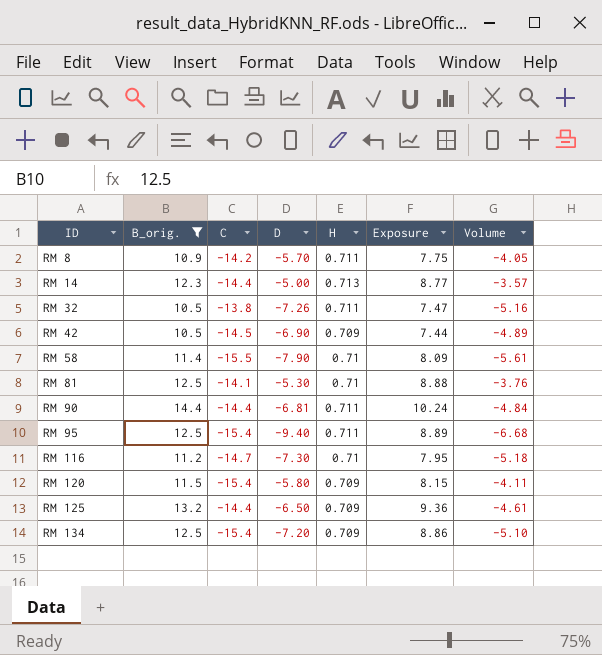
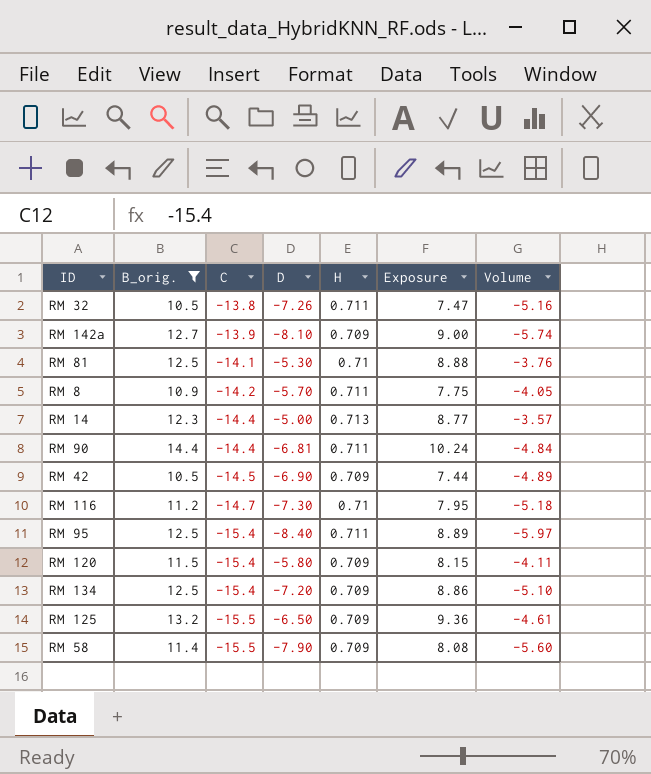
row order: ID ascending -> C descending
row RM 142a: none -> 12.7 | -13.9 | -8.10 | 0.709 | 9.00 | -5.74
RM 95 | D: -9.40 -> -8.40
RM 95 | Volume: -6.68 -> -5.97
RM 125 | C: -14.4 -> -15.5
RM 58 | H: 0.71 -> 0.709
RM 58 | Exposure: 8.09 -> 8.08
RM 58 | Volume: -5.61 -> -5.60

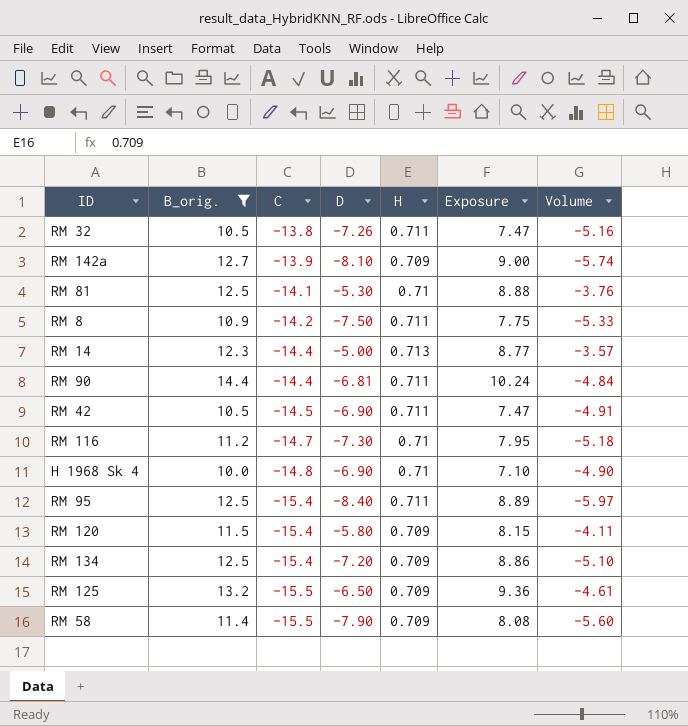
RM 8 | D: -5.70 -> -7.50
RM 8 | Volume: -4.05 -> -5.33
RM 42 | H: 0.709 -> 0.711
RM 42 | Exposure: 7.44 -> 7.47
RM 42 | Volume: -4.89 -> -4.91
row H 1968 Sk 4: none -> 10.0 | -14.8 | -6.90 | 0.71 | 7.10 | -4.90

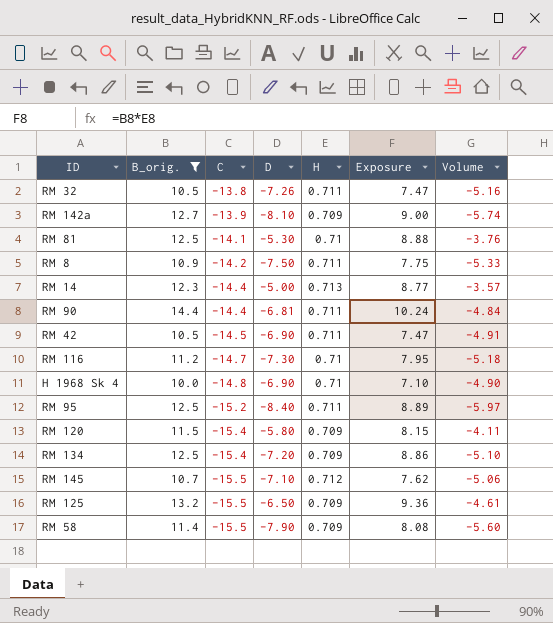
RM 95 | C: -15.4 -> -15.2
row RM 145: none -> 10.7 | -15.5 | -7.10 | 0.712 | 7.62 | -5.06

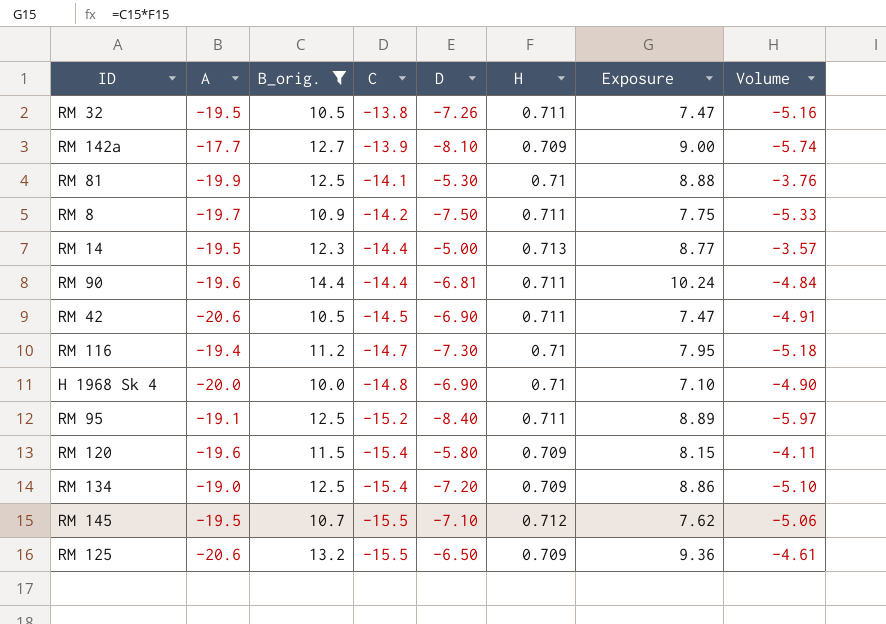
column A | position: none -> 2
row RM 58: 11.4 | -15.5 | -7.90 | 0.709 | 8.08 | -5.60 -> none

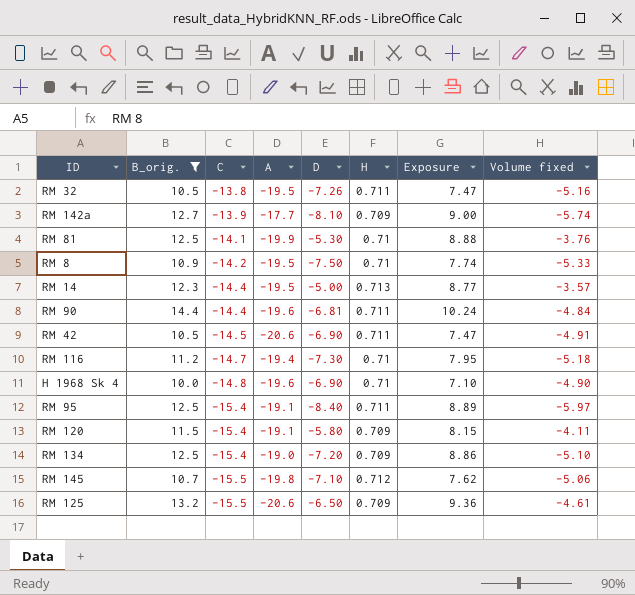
column A | position: 2 -> 4
column name: Volume -> Volume fixed
RM 8 | A: -19.7 -> -19.5
RM 8 | H: 0.711 -> 0.71
RM 8 | Exposure: 7.75 -> 7.74
H 1968 Sk 4 | A: -20.0 -> -19.6
RM 95 | C: -15.2 -> -15.4
RM 120 | A: -19.6 -> -19.1
RM 145 | A: -19.5 -> -19.8

